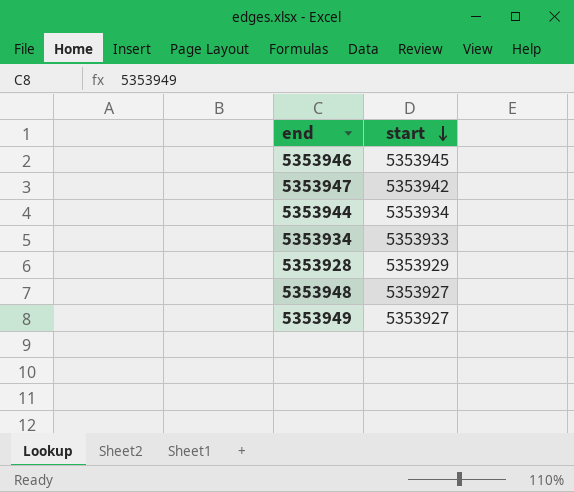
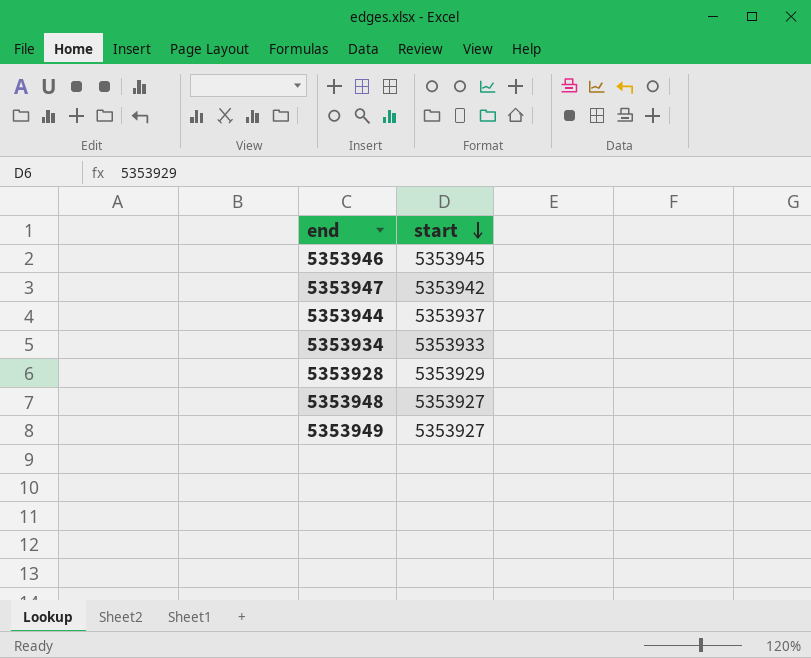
5353944 | start: 5353934 -> 5353937

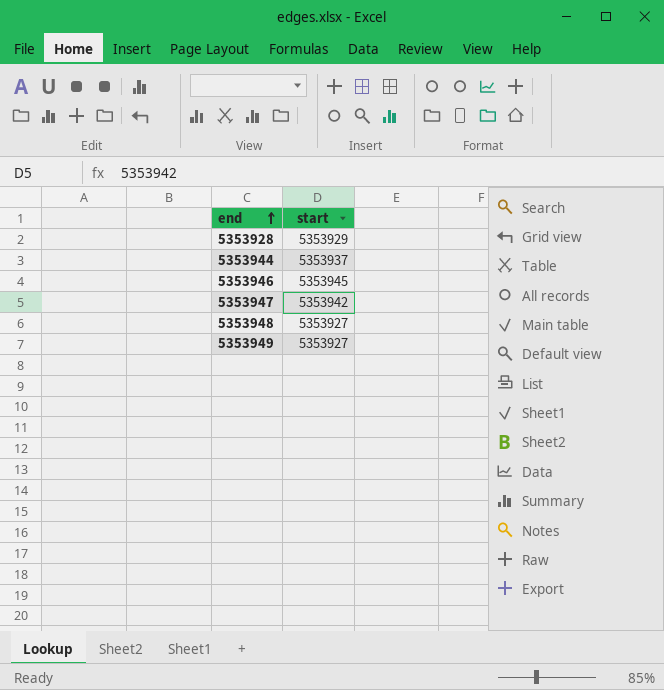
row order: start descending -> end ascending
row 5353934: 5353933 -> none

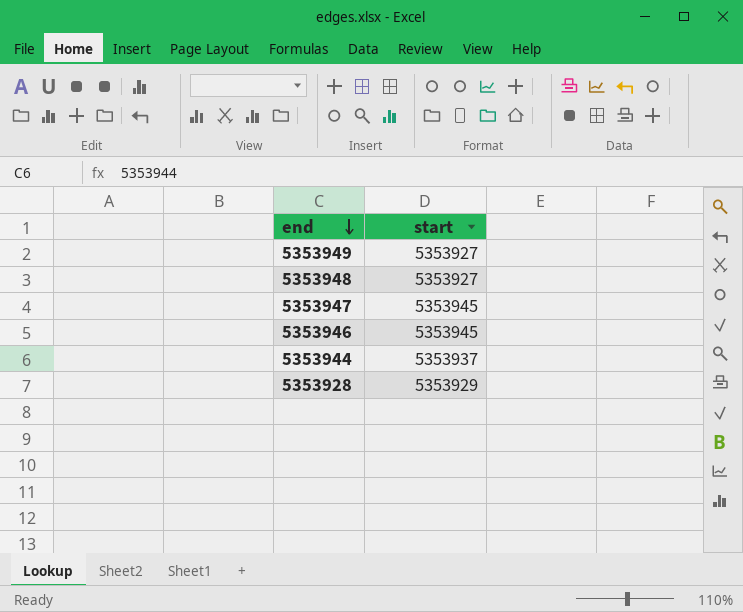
row order: end ascending -> end descending
5353947 | start: 5353942 -> 5353945

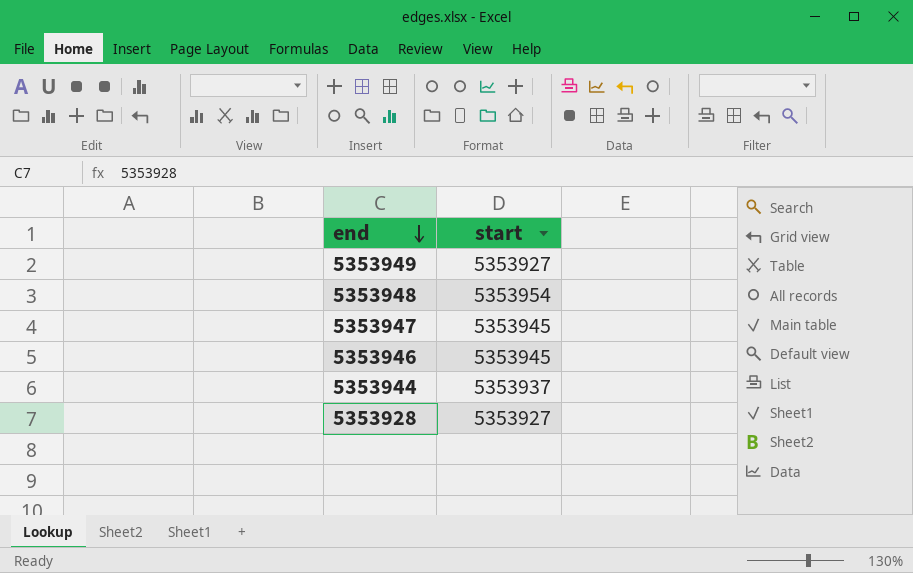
5353948 | start: 5353927 -> 5353954
5353928 | start: 5353929 -> 5353927

